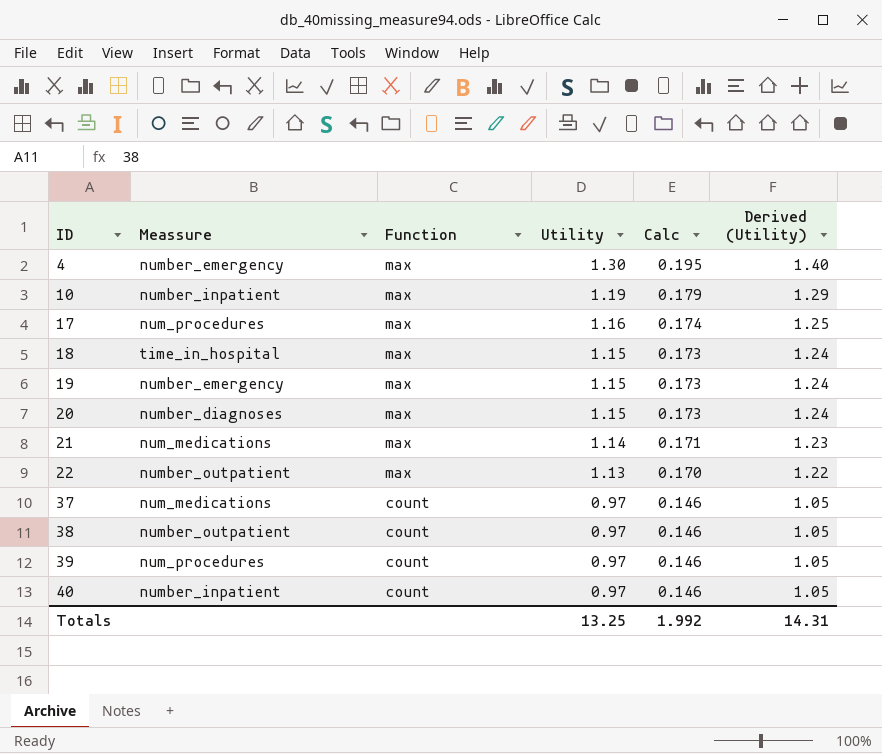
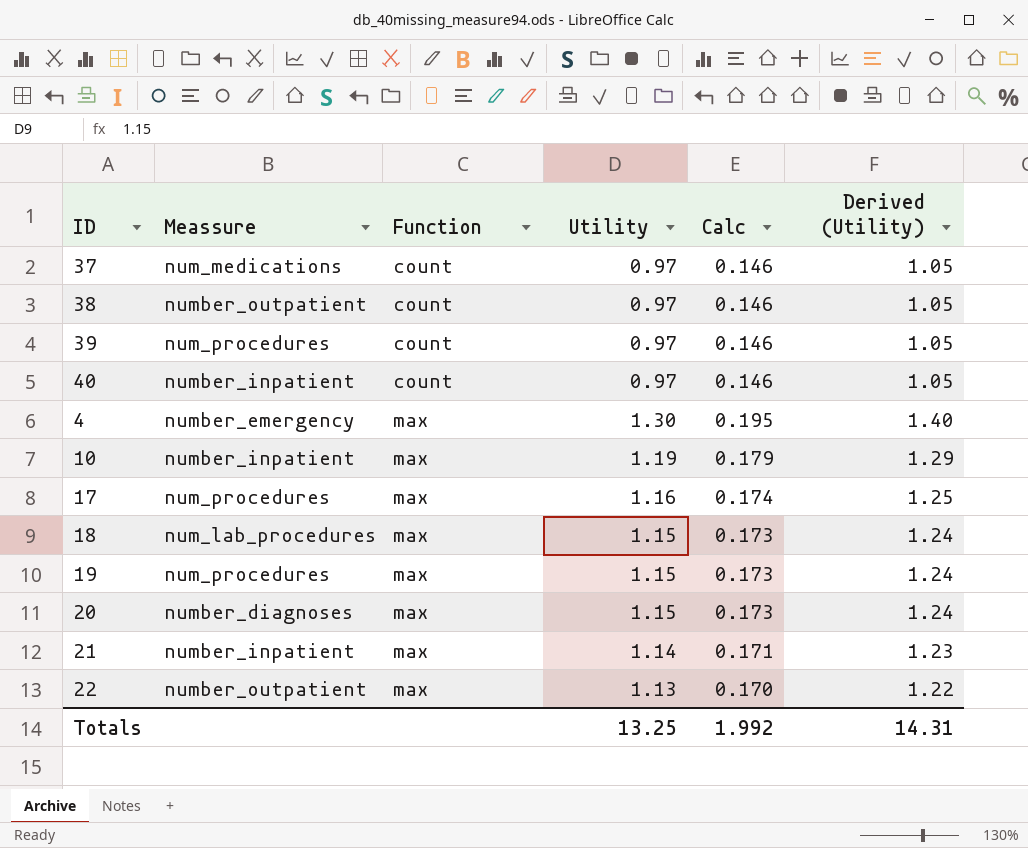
row order: ID ascending -> Function ascending
18 | Meassure: time_in_hospital -> num_lab_procedures
19 | Meassure: number_emergency -> num_procedures
21 | Meassure: num_medications -> number_inpatient

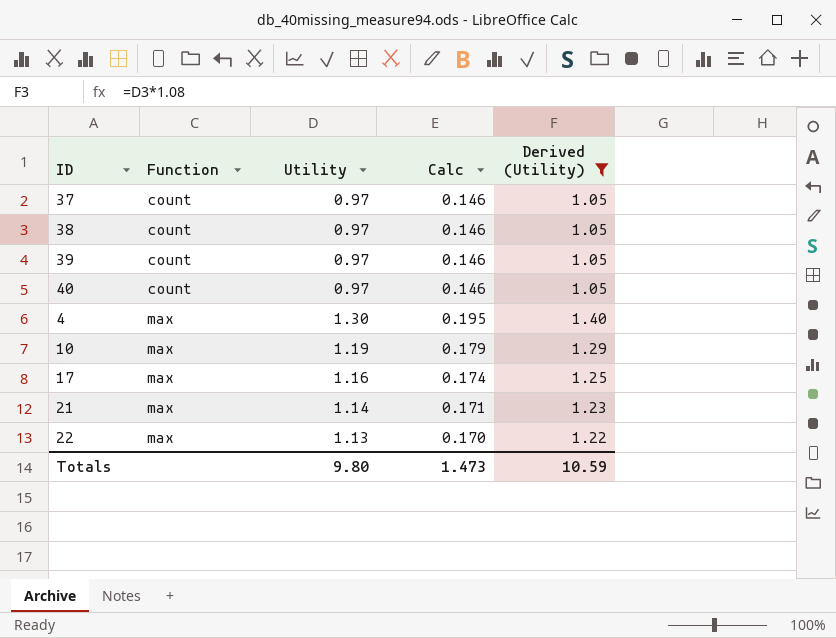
filter: none -> Derived (Utility) != 1.24
column Meassure | position: 2 -> none
Totals | Utility: 13.25 -> 9.80
Totals | Calc: 1.992 -> 1.473
Totals | Derived (Utility): 14.31 -> 10.59

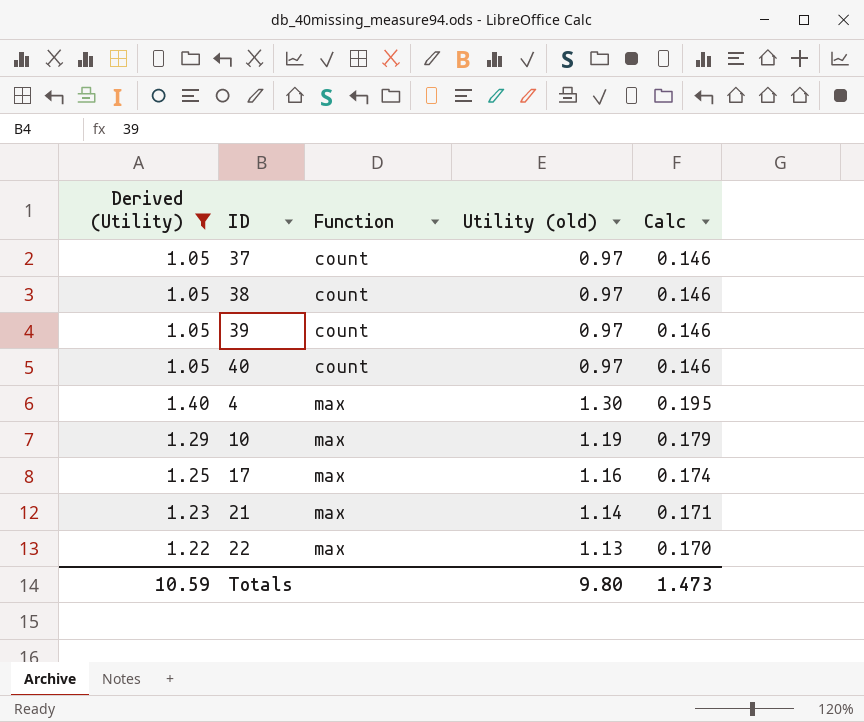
column Derived (Utility) | position: 5 -> 1
column name: Utility -> Utility (old)

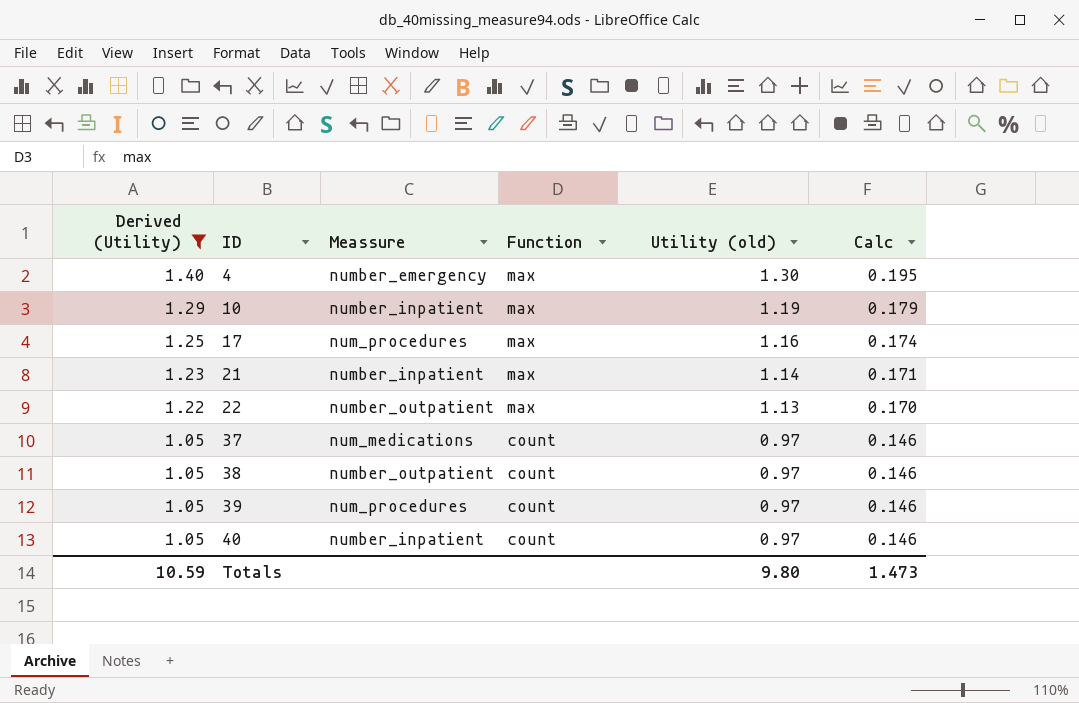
row order: Function ascending -> Derived (Utility) descending
column Meassure | position: none -> 3

